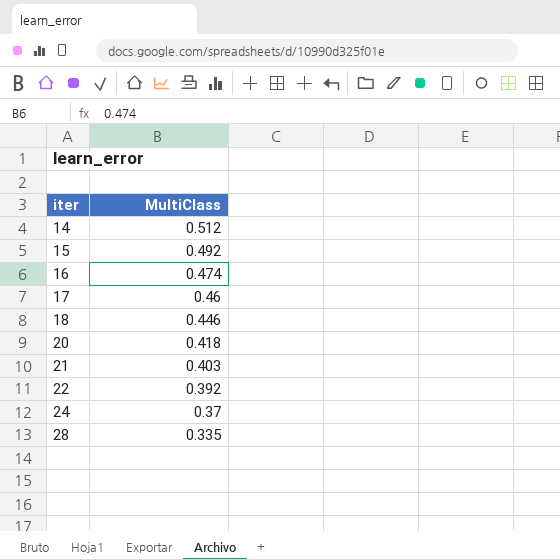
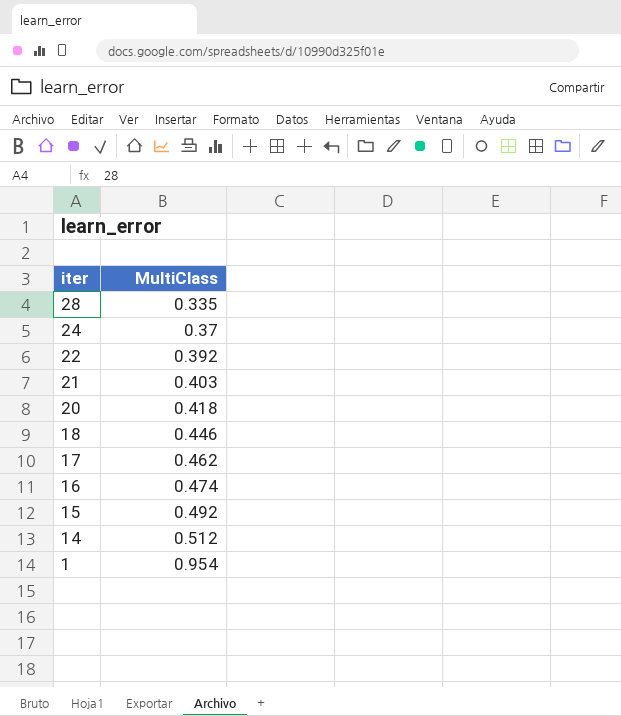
row order: iter ascending -> iter descending
17 | MultiClass: 0.46 -> 0.462
row 1: none -> 0.954

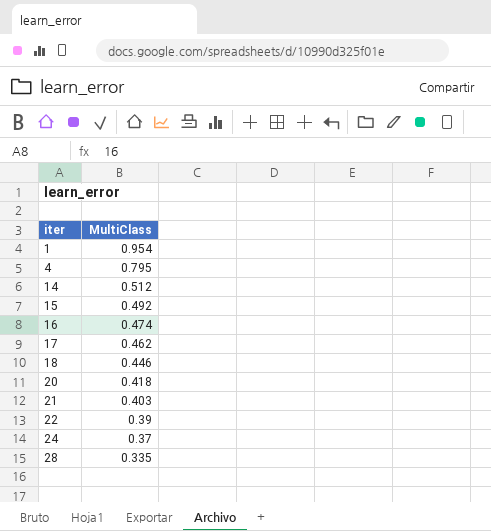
row order: iter descending -> iter ascending
row 4: none -> 0.795
22 | MultiClass: 0.392 -> 0.39

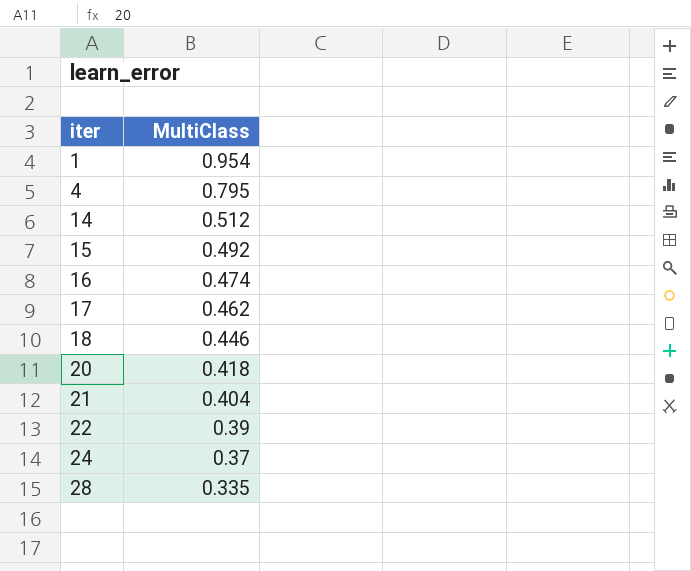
21 | MultiClass: 0.403 -> 0.404

